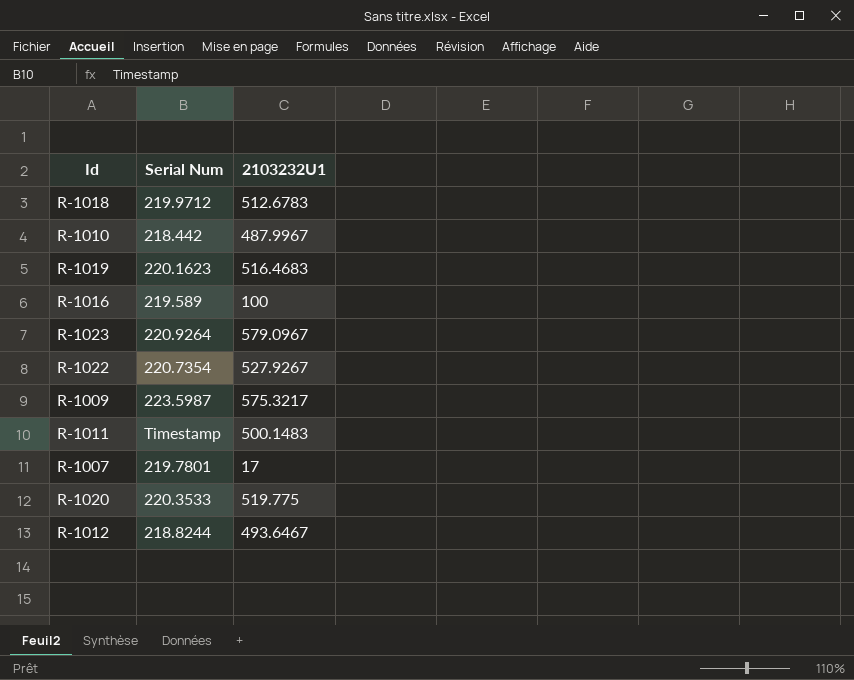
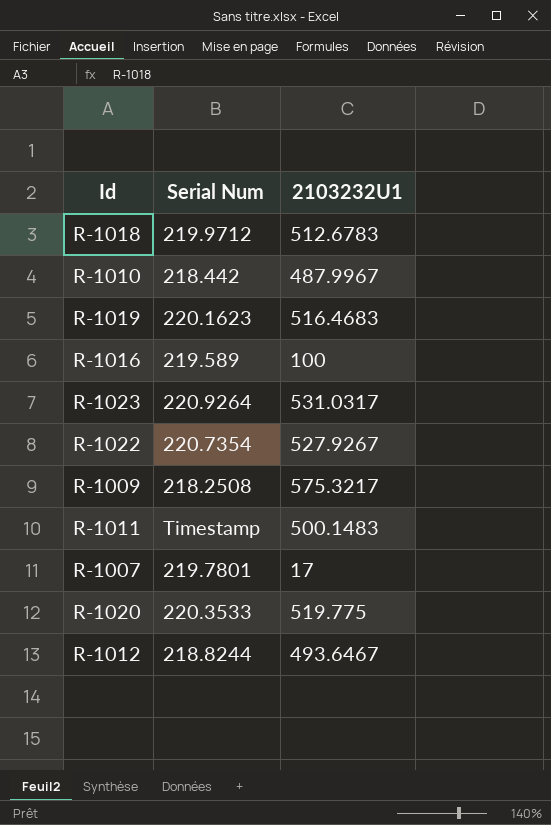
R-1023 | 2103232U1: 579.0967 -> 531.0317
R-1009 | Serial Num: 223.5987 -> 218.2508

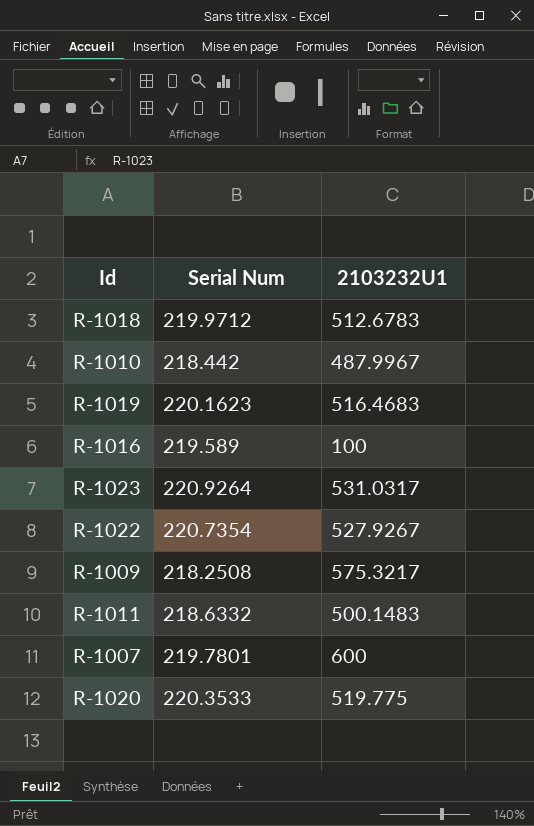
row R-1012: 218.8244 | 493.6467 -> none
R-1011 | Serial Num: Timestamp -> 218.6332
R-1007 | 2103232U1: 17 -> 600

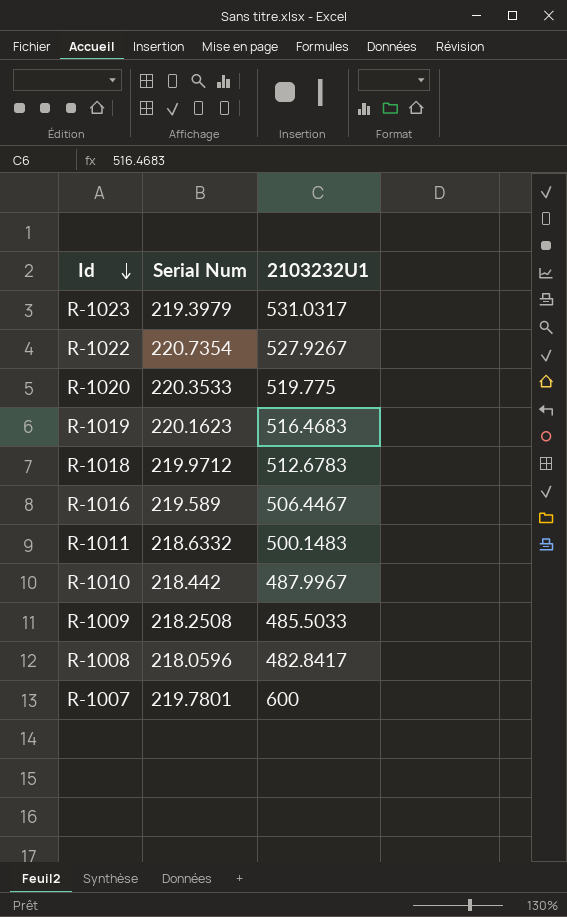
row order: none -> Id descending
R-1023 | Serial Num: 220.9264 -> 219.3979
R-1016 | 2103232U1: 100 -> 506.4467
R-1009 | 2103232U1: 575.3217 -> 485.5033
row R-1008: none -> 218.0596 | 482.8417

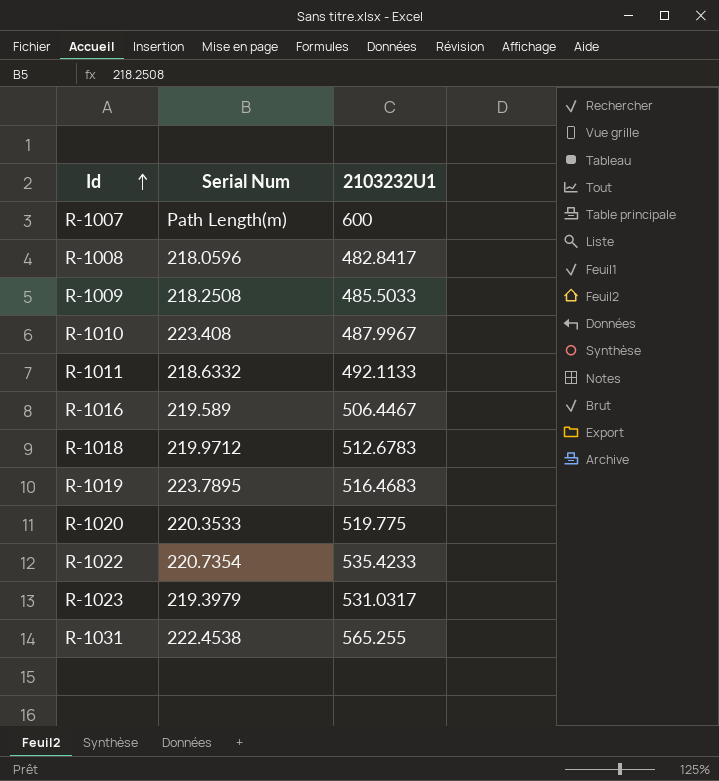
row order: Id descending -> Id ascending
R-1007 | Serial Num: 219.7801 -> Path Length(m)
R-1010 | Serial Num: 218.442 -> 223.408
R-1011 | 2103232U1: 500.1483 -> 492.1133
R-1019 | Serial Num: 220.1623 -> 223.7895
R-1022 | 2103232U1: 527.9267 -> 535.4233
row R-1031: none -> 222.4538 | 565.255

